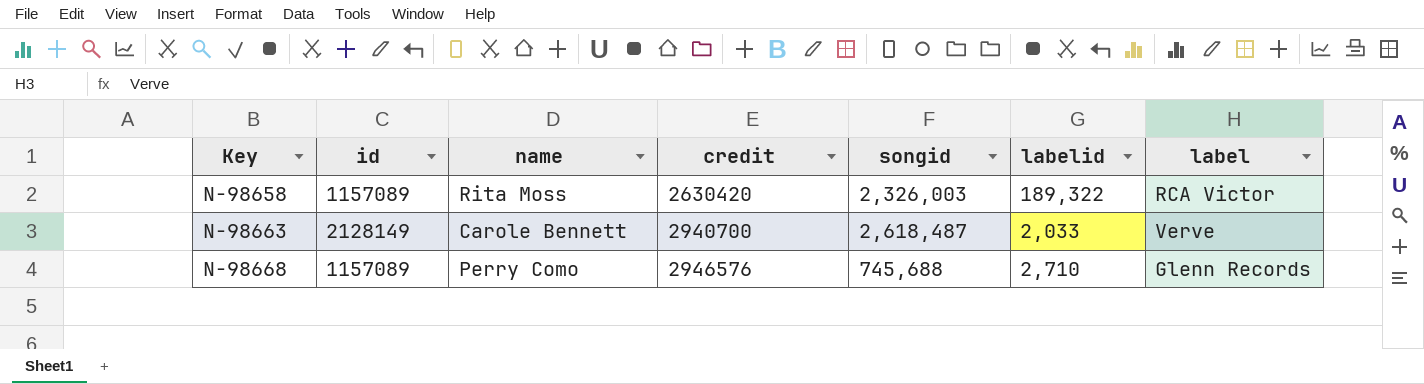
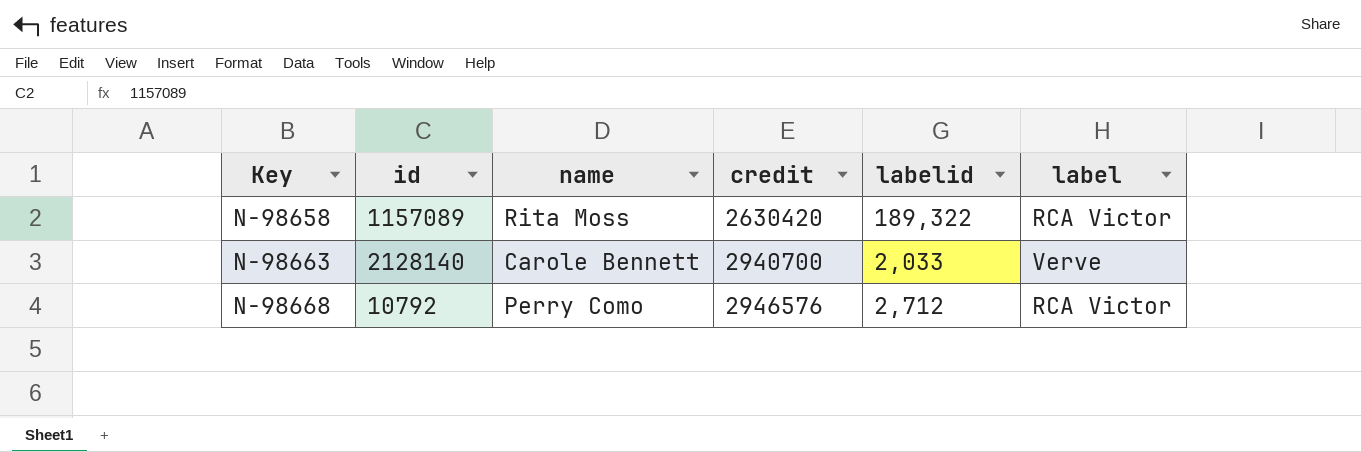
column songid | position: 5 -> none
N-98663 | id: 2128149 -> 2128140
N-98668 | id: 1157089 -> 10792
N-98668 | labelid: 2,710 -> 2,712
N-98668 | label: Glenn Records -> RCA Victor

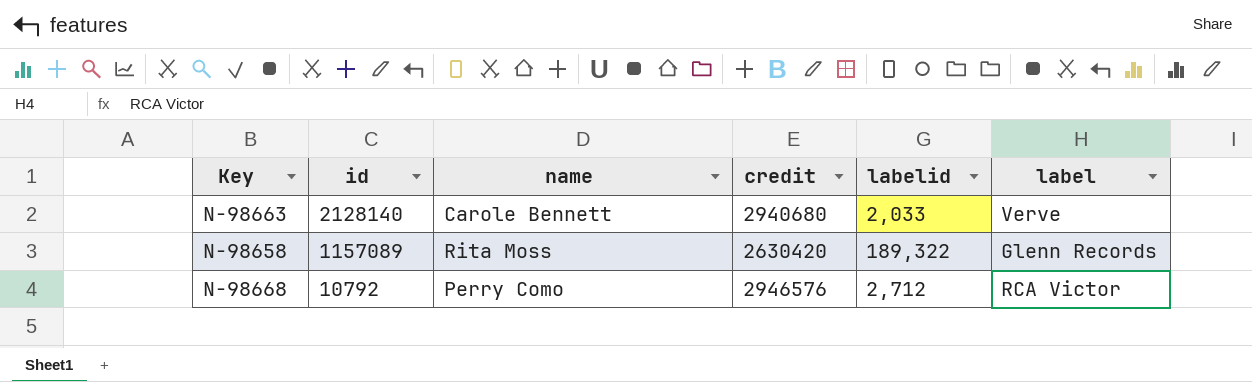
row order: Key ascending -> id descending
N-98663 | credit: 2940700 -> 2940680
N-98658 | label: RCA Victor -> Glenn Records

